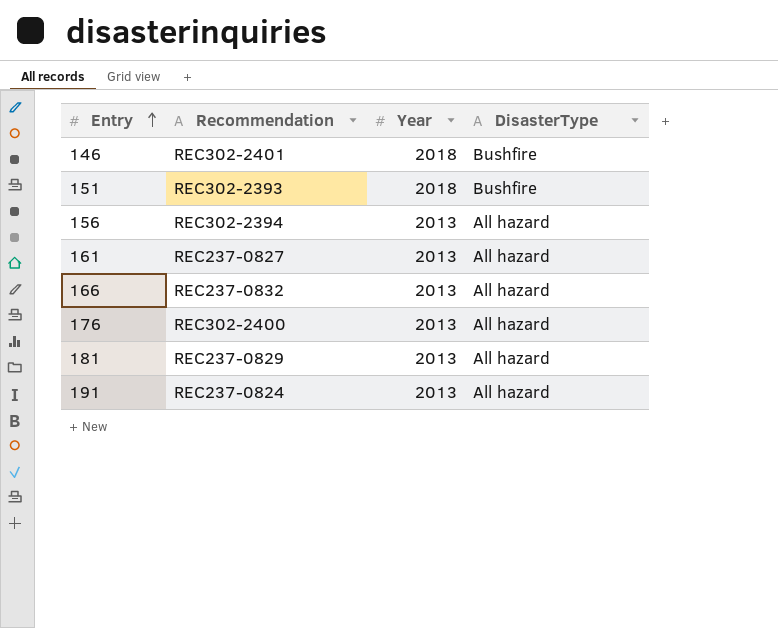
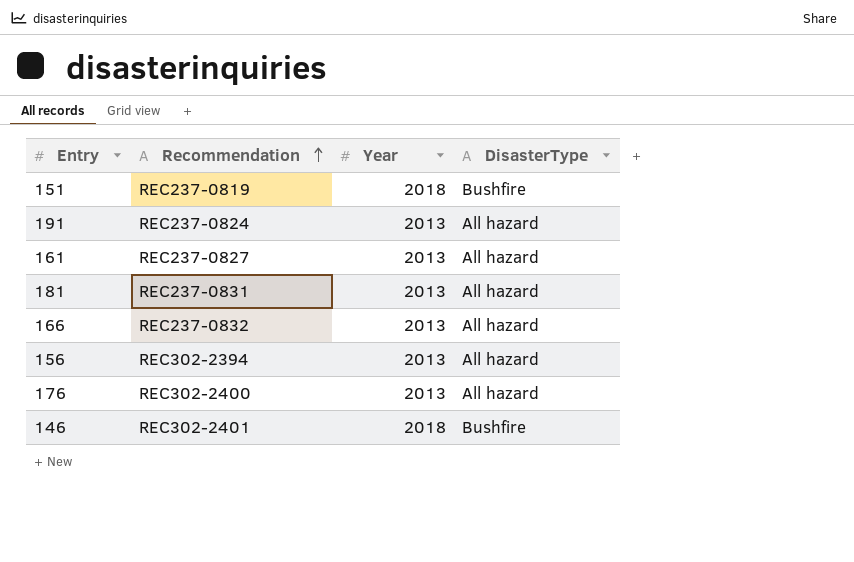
row order: Entry ascending -> Recommendation ascending
151 | Recommendation: REC302-2393 -> REC237-0819
181 | Recommendation: REC237-0829 -> REC237-0831

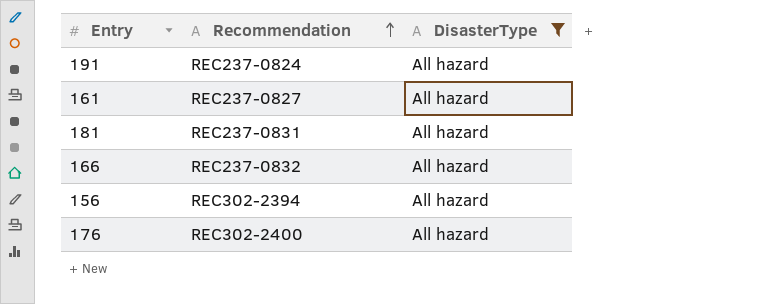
filter: none -> DisasterType = All hazard
column Year | position: 3 -> none

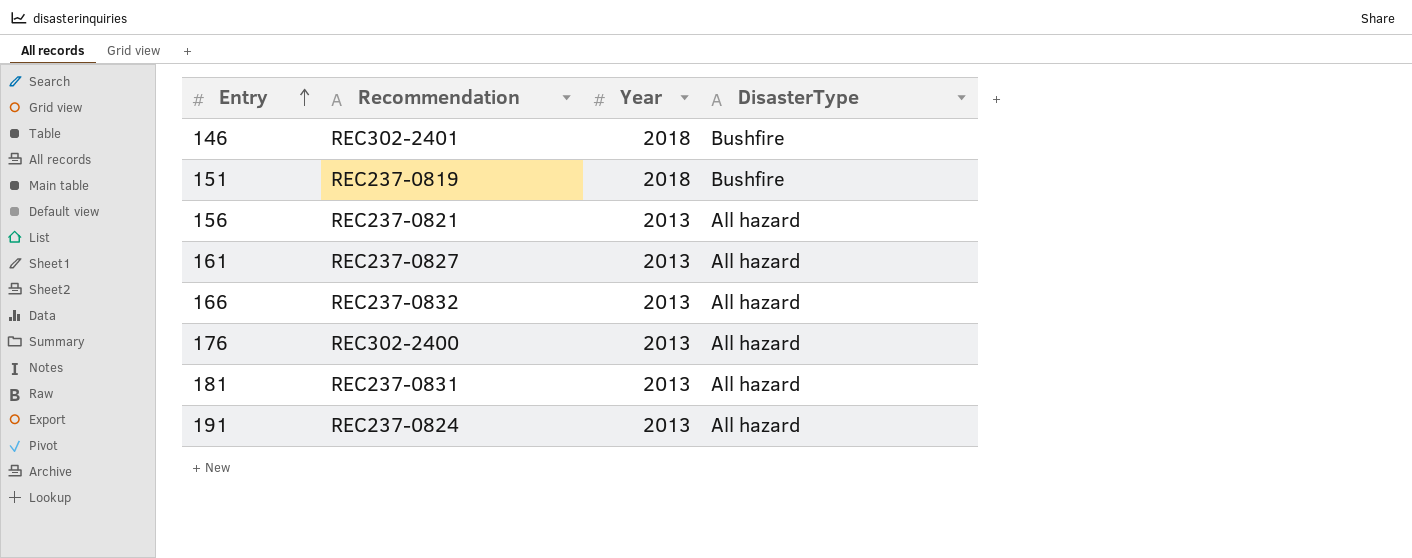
filter: DisasterType = All hazard -> none
row order: Recommendation ascending -> Entry ascending
column Year | position: none -> 3
156 | Recommendation: REC302-2394 -> REC237-0821

